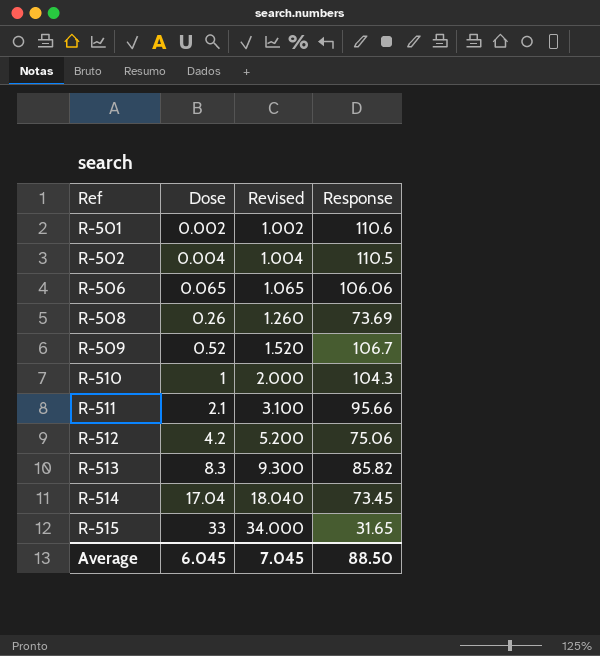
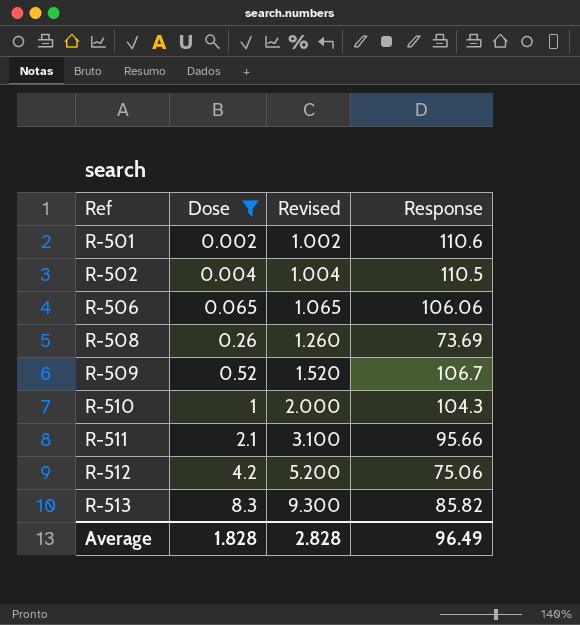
filter: none -> Dose <= 8.3
Average | Dose: 6.045 -> 1.828
Average | Revised: 7.045 -> 2.828
Average | Response: 88.50 -> 96.49

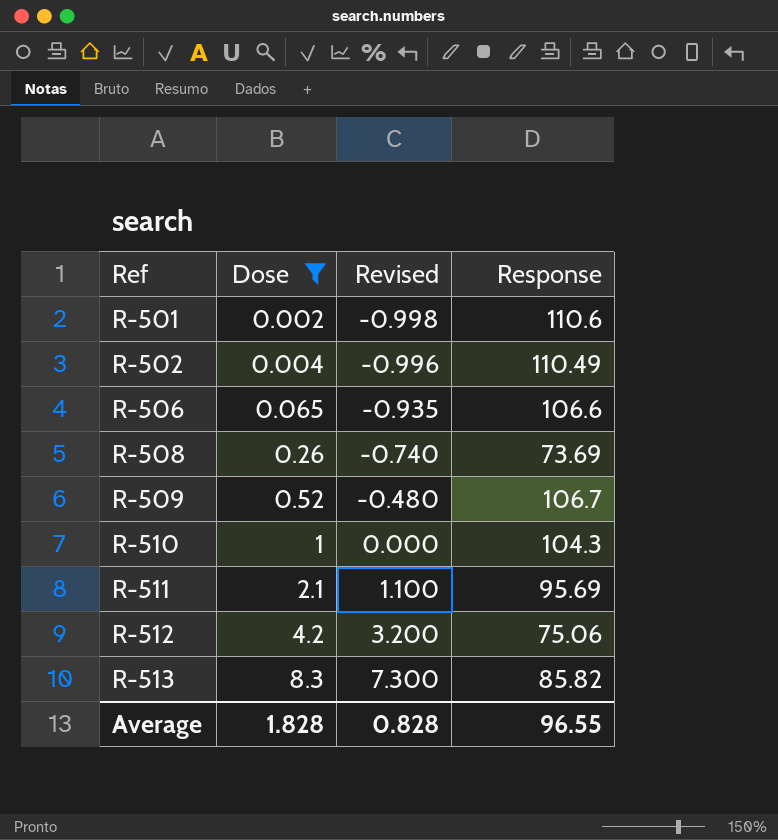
column Revised | formula: [Dose] + 1 -> [Dose] - 1
R-502 | Response: 110.5 -> 110.49
R-506 | Response: 106.06 -> 106.6
R-511 | Response: 95.66 -> 95.69
Average | Revised: 2.828 -> 0.828
Average | Response: 96.49 -> 96.55

